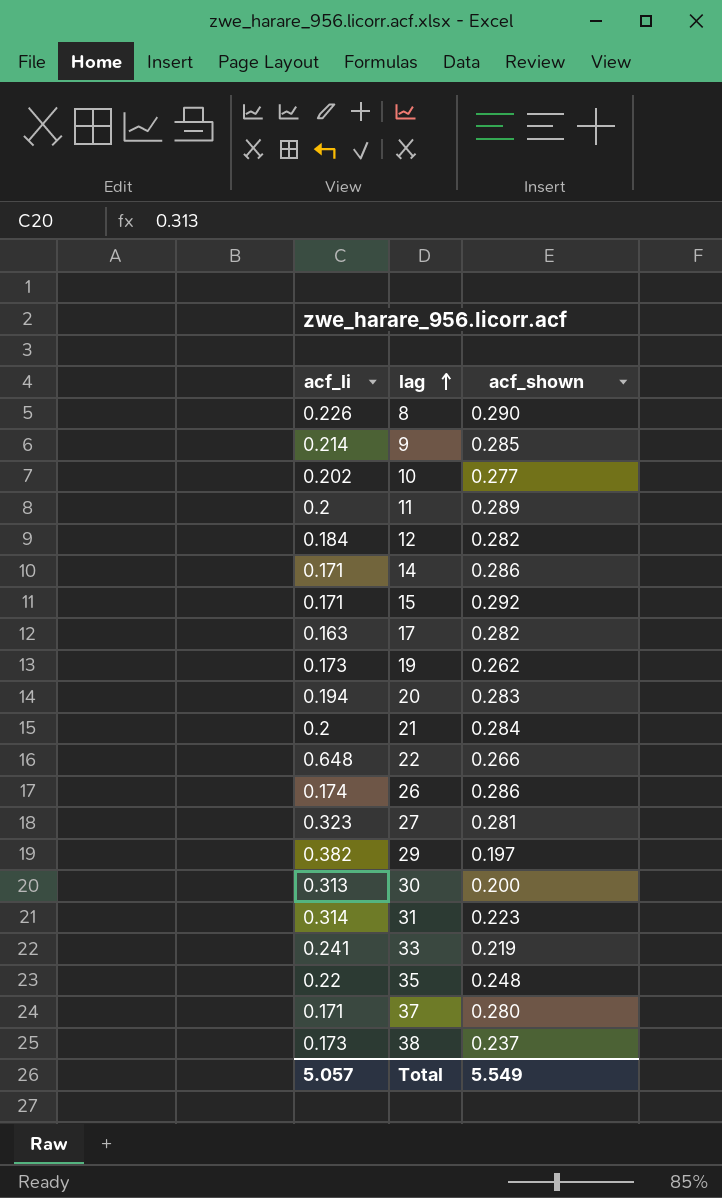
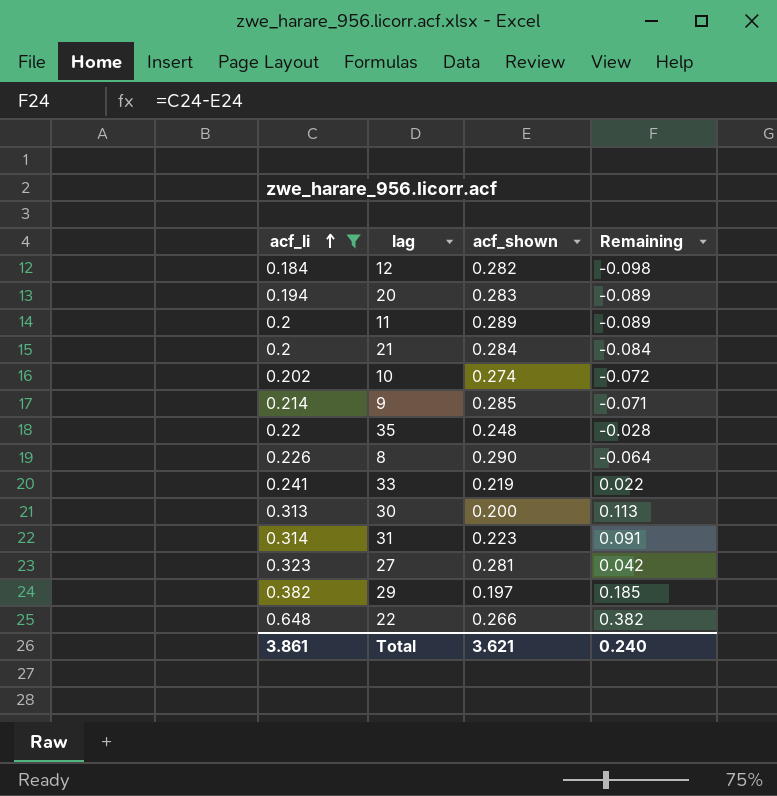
filter: none -> acf_li >= 0.184
row order: lag ascending -> acf_li ascending
column Remaining | formula: none -> [acf_li] - [acf_shown]
10 | acf_shown: 0.277 -> 0.274
Total | acf_li: 5.057 -> 3.861
Total | acf_shown: 5.549 -> 3.621

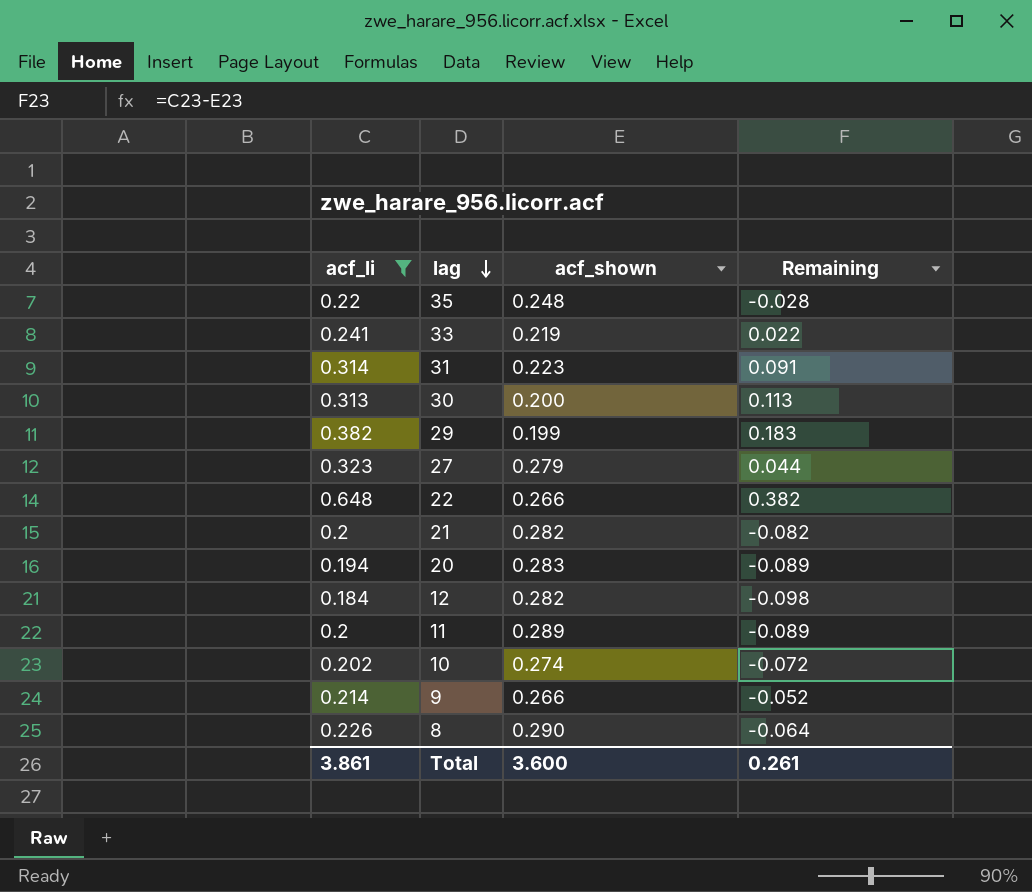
row order: acf_li ascending -> lag descending
29 | acf_shown: 0.197 -> 0.199
29 | Remaining: 0.185 -> 0.183
27 | acf_shown: 0.281 -> 0.279
27 | Remaining: 0.042 -> 0.044
21 | acf_shown: 0.284 -> 0.282
21 | Remaining: -0.084 -> -0.082
9 | acf_shown: 0.285 -> 0.266
9 | Remaining: -0.071 -> -0.052
Total | acf_shown: 3.621 -> 3.600
Total | Remaining: 0.240 -> 0.261

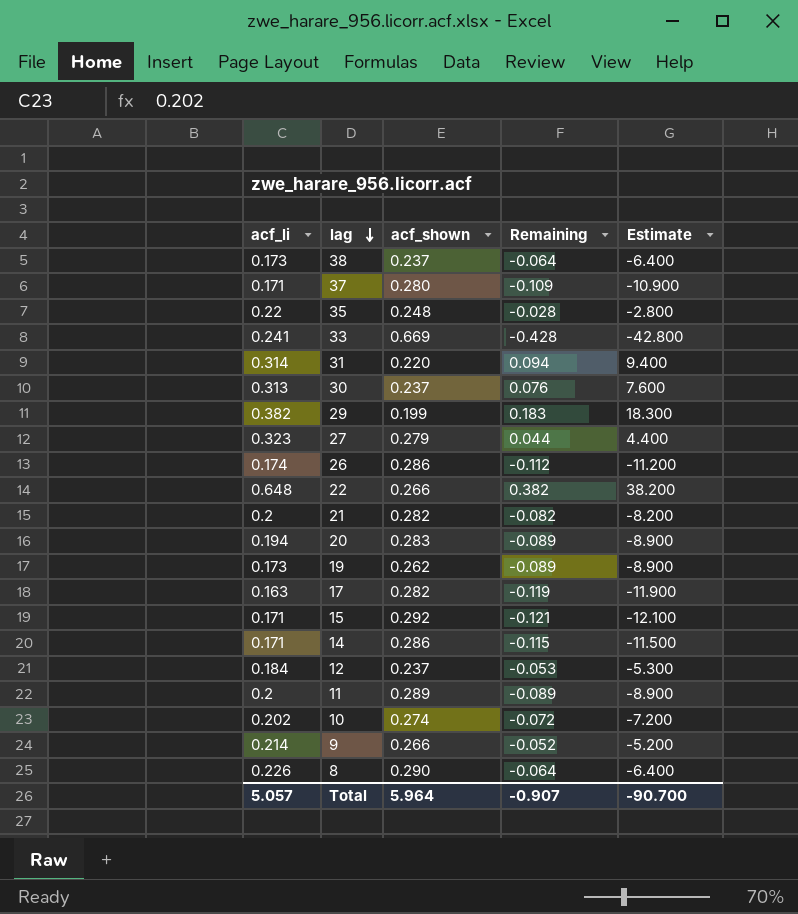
filter: acf_li >= 0.184 -> none
column Estimate | formula: none -> [Remaining] * 100
33 | acf_shown: 0.219 -> 0.669
33 | Remaining: 0.022 -> -0.428
31 | acf_shown: 0.223 -> 0.220
31 | Remaining: 0.091 -> 0.094
30 | acf_shown: 0.200 -> 0.237
30 | Remaining: 0.113 -> 0.076
12 | acf_shown: 0.282 -> 0.237
12 | Remaining: -0.098 -> -0.053
Total | acf_li: 3.861 -> 5.057
Total | acf_shown: 3.600 -> 5.964
Total | Remaining: 0.261 -> -0.907

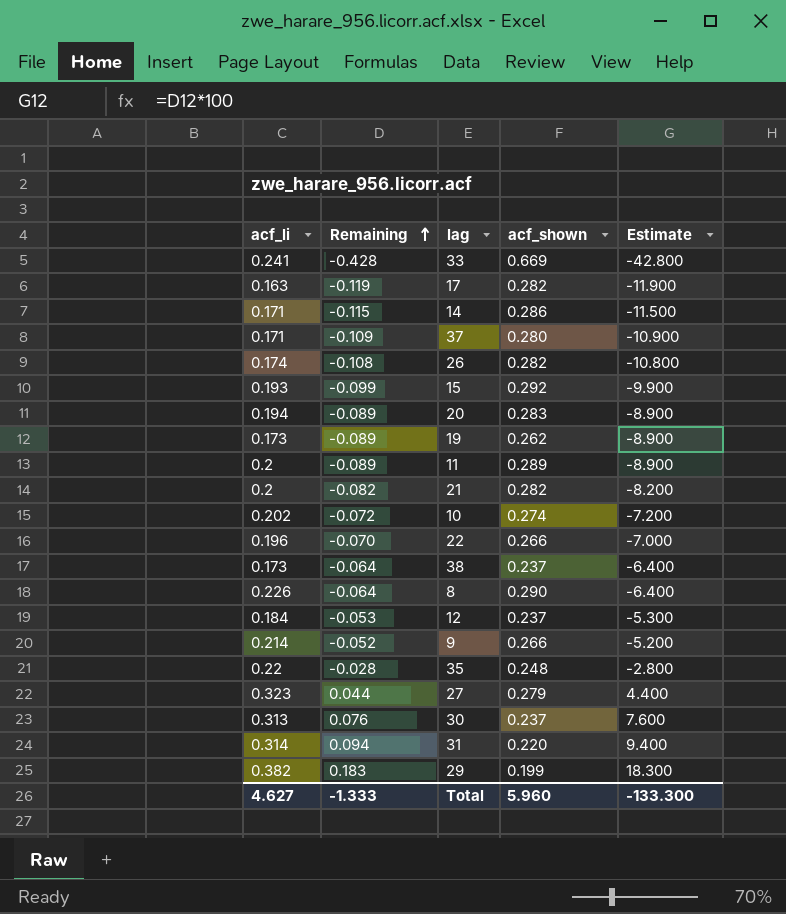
row order: lag descending -> Remaining ascending
column Remaining | position: 4 -> 2
26 | Remaining: -0.112 -> -0.108
26 | acf_shown: 0.286 -> 0.282
26 | Estimate: -11.200 -> -10.800
15 | acf_li: 0.171 -> 0.193
15 | Remaining: -0.121 -> -0.099
15 | Estimate: -12.100 -> -9.900
22 | acf_li: 0.648 -> 0.196
22 | Remaining: 0.382 -> -0.070
22 | Estimate: 38.200 -> -7.000
Total | acf_li: 5.057 -> 4.627
Total | Remaining: -0.907 -> -1.333
Total | acf_shown: 5.964 -> 5.960
Total | Estimate: -90.700 -> -133.300

